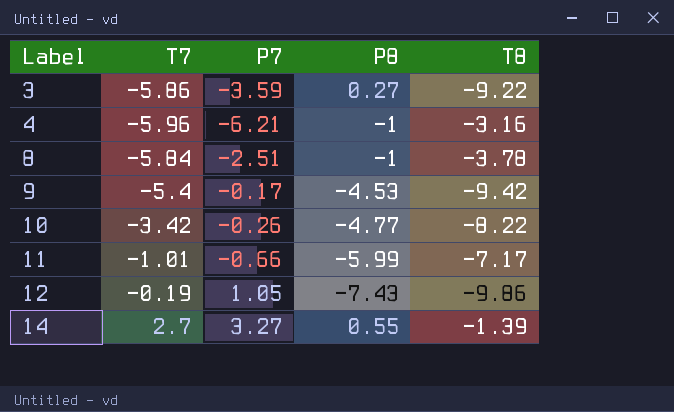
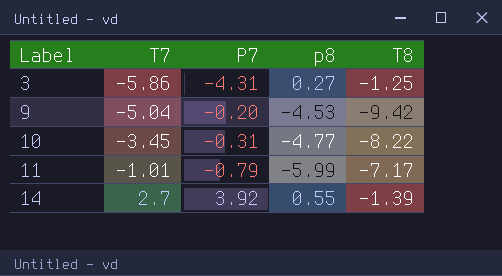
column name: P8 -> p8
row 4: -5.96 | -6.21 | -1 | -3.16 -> none
row 8: -5.84 | -2.51 | -1 | -3.78 -> none
row 12: -0.19 | 1.05 | -7.43 | -9.86 -> none
3 | P7: -3.59 -> -4.31
3 | T8: -9.22 -> -1.25
9 | T7: -5.4 -> -5.04
9 | P7: -0.17 -> -0.20
10 | T7: -3.42 -> -3.45
10 | P7: -0.26 -> -0.31
11 | P7: -0.66 -> -0.79
14 | P7: 3.27 -> 3.92

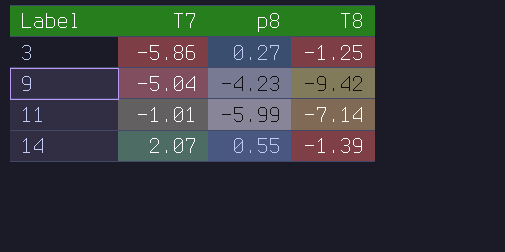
column P7 | position: 3 -> none
row 10: -3.45 | -0.31 | -4.77 | -8.22 -> none
9 | p8: -4.53 -> -4.23
11 | T8: -7.17 -> -7.14
14 | T7: 2.7 -> 2.07

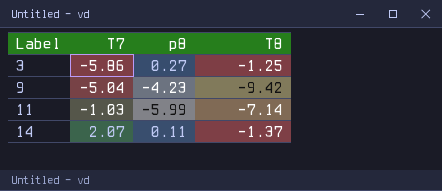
11 | T7: -1.01 -> -1.03
14 | p8: 0.55 -> 0.11
14 | T8: -1.39 -> -1.37

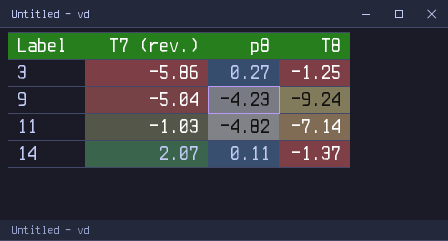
column name: T7 -> T7 (rev.)
9 | T8: -9.42 -> -9.24
11 | p8: -5.99 -> -4.82

